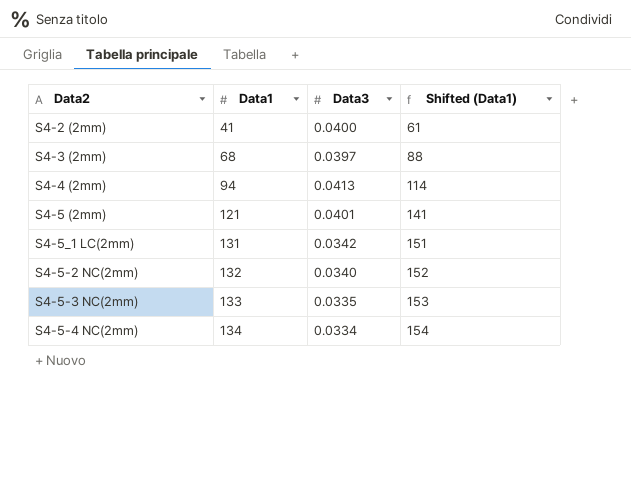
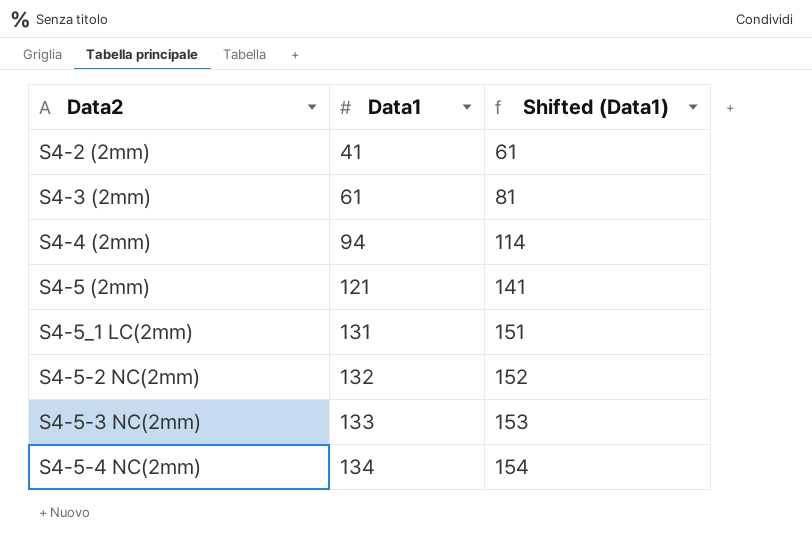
column Data3 | position: 3 -> none
S4-3 (2mm) | Data1: 68 -> 61
S4-3 (2mm) | Shifted (Data1): 88 -> 81

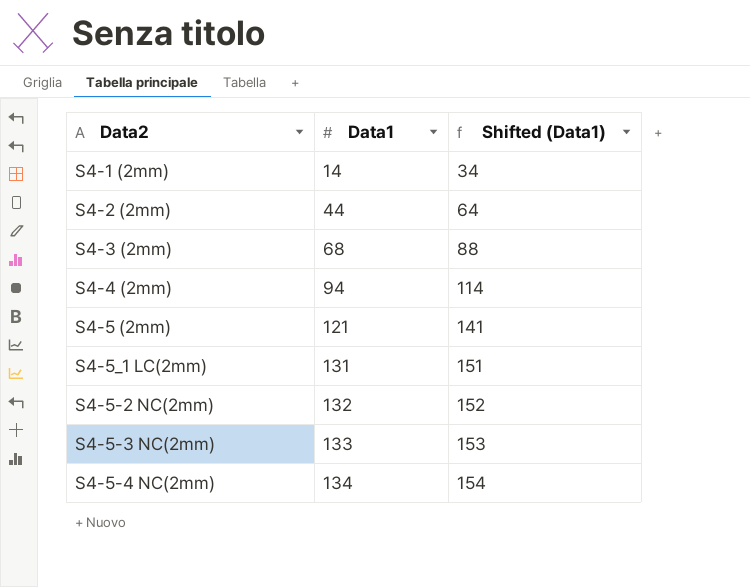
row S4-1 (2mm): none -> 14 | 34
S4-2 (2mm) | Data1: 41 -> 44
S4-2 (2mm) | Shifted (Data1): 61 -> 64
S4-3 (2mm) | Data1: 61 -> 68
S4-3 (2mm) | Shifted (Data1): 81 -> 88

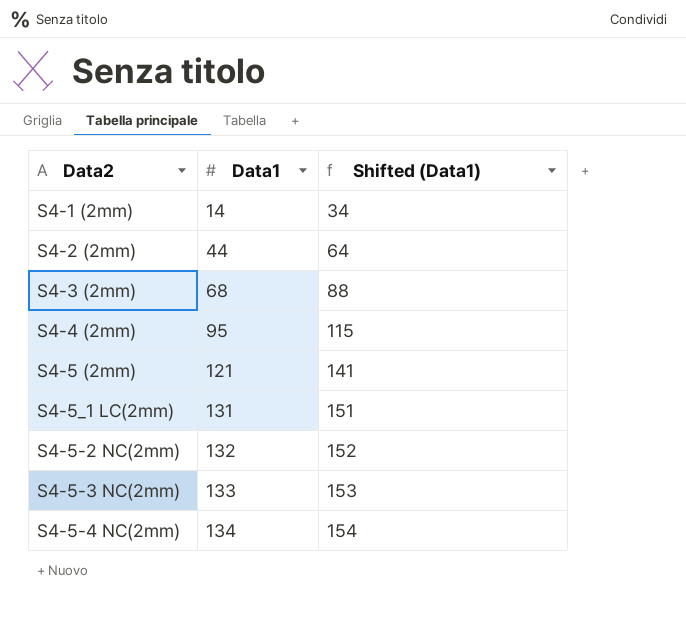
S4-4 (2mm) | Data1: 94 -> 95
S4-4 (2mm) | Shifted (Data1): 114 -> 115

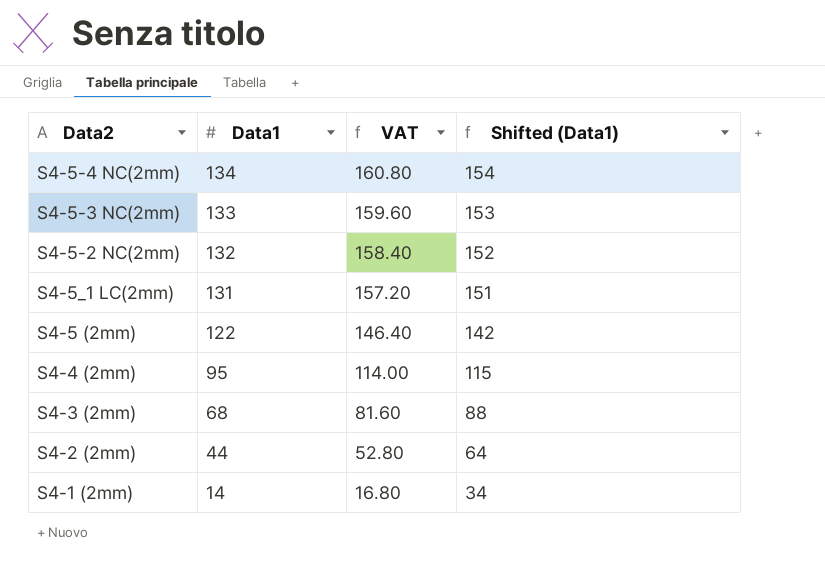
row order: Data1 ascending -> Data1 descending
column VAT | formula: none -> [Data1] * 1.2
S4-5 (2mm) | Data1: 121 -> 122
S4-5 (2mm) | Shifted (Data1): 141 -> 142

